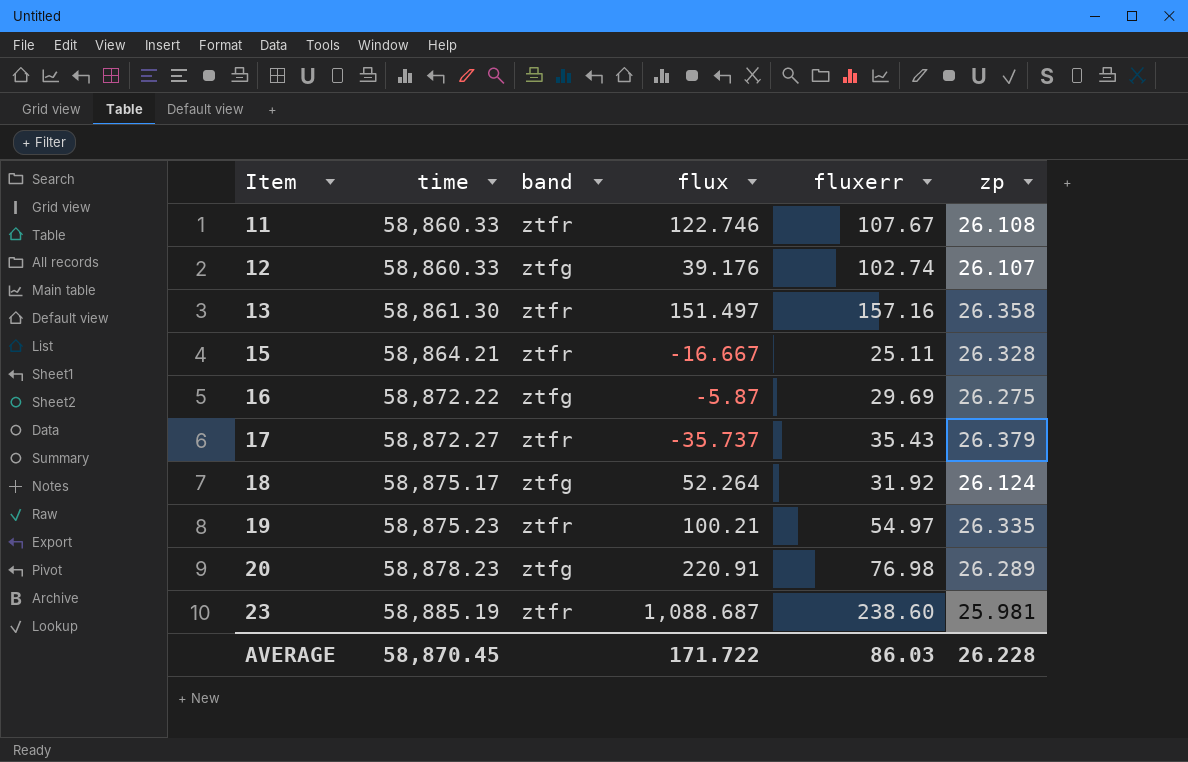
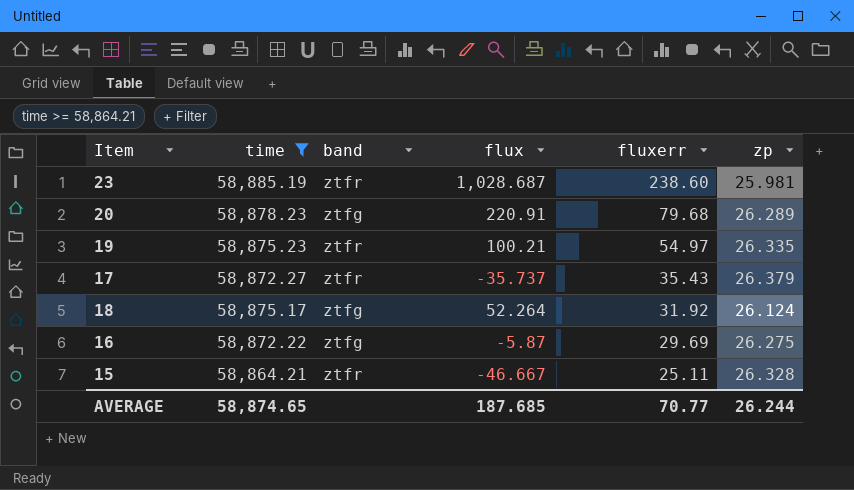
filter: none -> time >= 58,864.21
row order: Item ascending -> fluxerr descending
23 | flux: 1,088.687 -> 1,028.687
20 | fluxerr: 76.98 -> 79.68
15 | flux: -16.667 -> -46.667
AVERAGE | time: 58,870.45 -> 58,874.65
AVERAGE | flux: 171.722 -> 187.685
AVERAGE | fluxerr: 86.03 -> 70.77
AVERAGE | zp: 26.228 -> 26.244

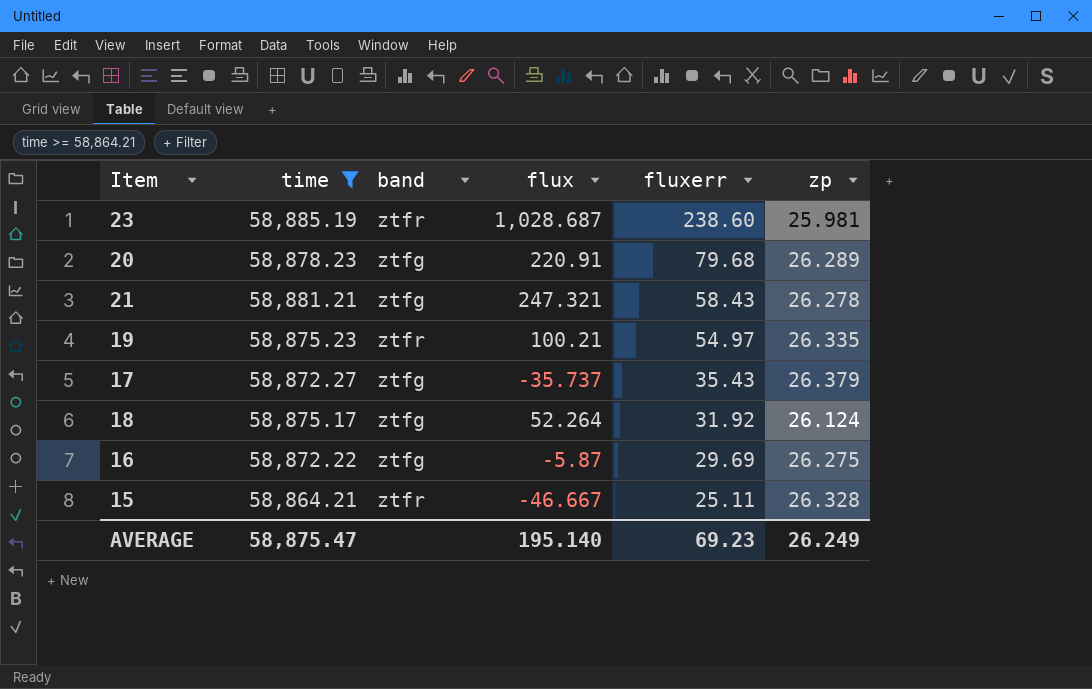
row 21: none -> 58,881.21 | ztfg | 247.321 | 58.43 | 26.278
17 | band: ztfr -> ztfg
AVERAGE | time: 58,874.65 -> 58,875.47
AVERAGE | flux: 187.685 -> 195.140
AVERAGE | fluxerr: 70.77 -> 69.23
AVERAGE | zp: 26.244 -> 26.249

